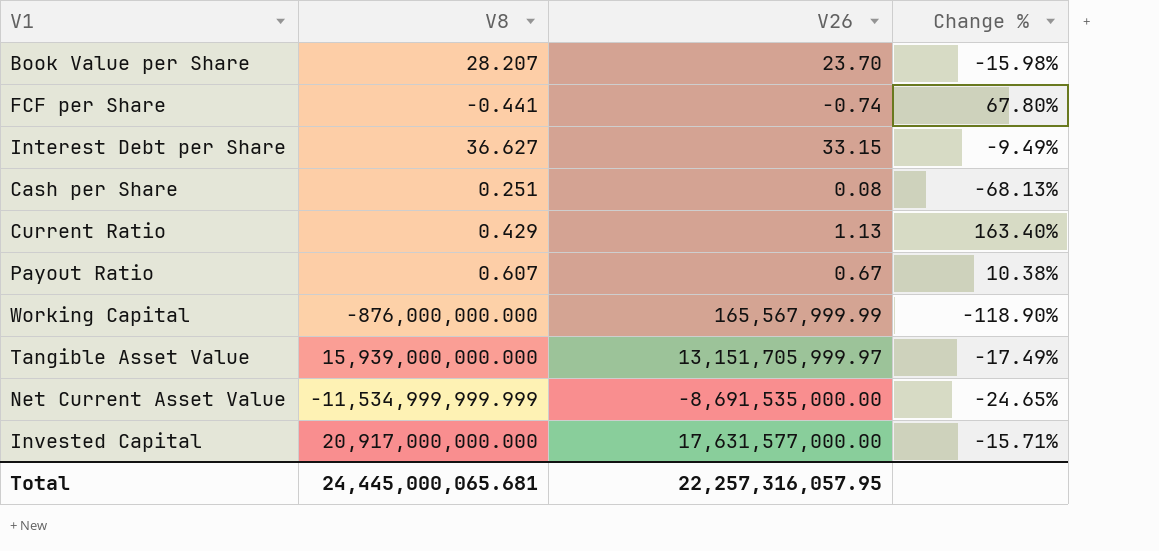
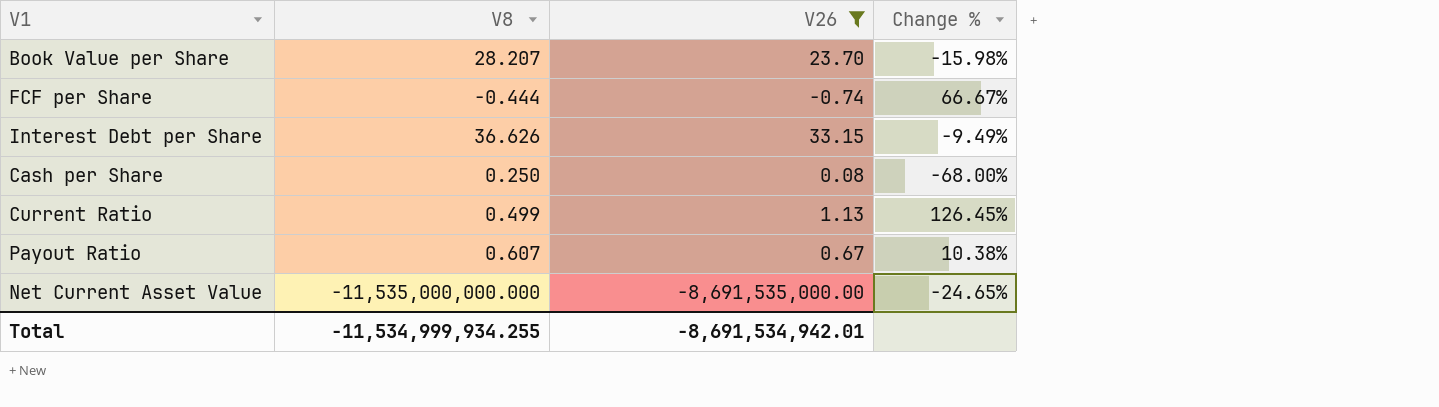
filter: none -> V26 <= 33.15
FCF per Share | V8: -0.441 -> -0.444
FCF per Share | Change %: 67.80% -> 66.67%
Interest Debt per Share | V8: 36.627 -> 36.626
Cash per Share | V8: 0.251 -> 0.250
Cash per Share | Change %: -68.13% -> -68.00%
Current Ratio | V8: 0.429 -> 0.499
Current Ratio | Change %: 163.40% -> 126.45%
Net Current Asset Value | V8: -11,534,999,999.999 -> -11,535,000,000.000
Total | V8: 24,445,000,065.681 -> -11,534,999,934.255
Total | V26: 22,257,316,057.95 -> -8,691,534,942.01

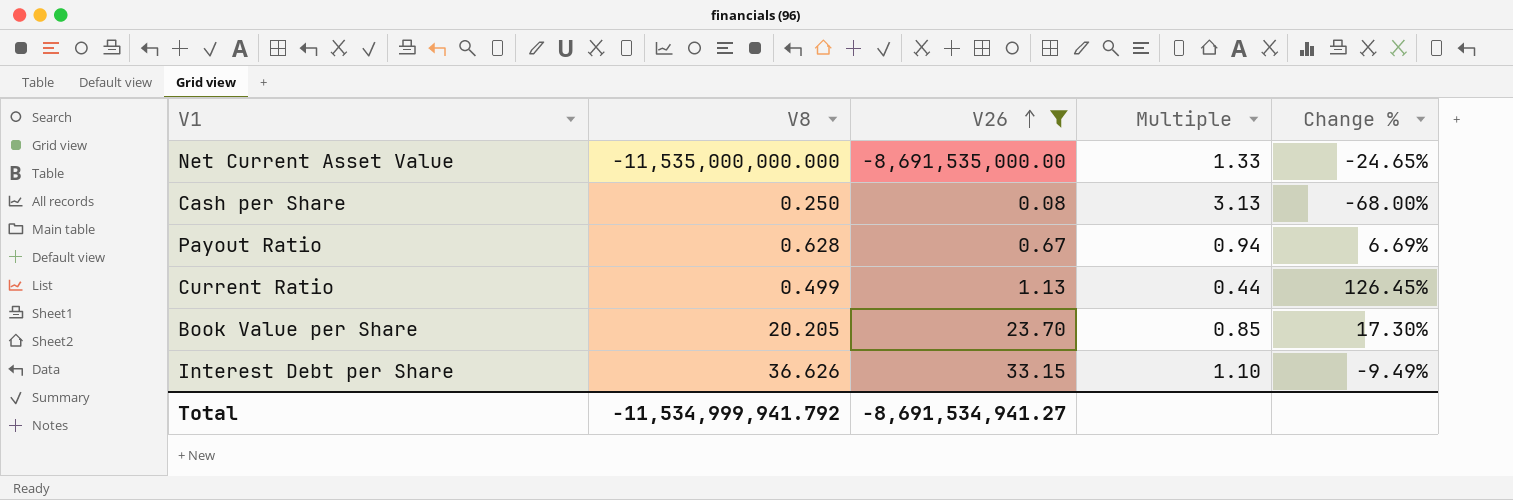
row order: none -> V26 ascending
column Multiple | formula: none -> [V8] / [V26]
row FCF per Share: -0.444 | -0.74 | 66.67% -> none
Payout Ratio | V8: 0.607 -> 0.628
Payout Ratio | Change %: 10.38% -> 6.69%
Book Value per Share | V8: 28.207 -> 20.205
Book Value per Share | Change %: -15.98% -> 17.30%
Total | V8: -11,534,999,934.255 -> -11,534,999,941.792
Total | V26: -8,691,534,942.01 -> -8,691,534,941.27

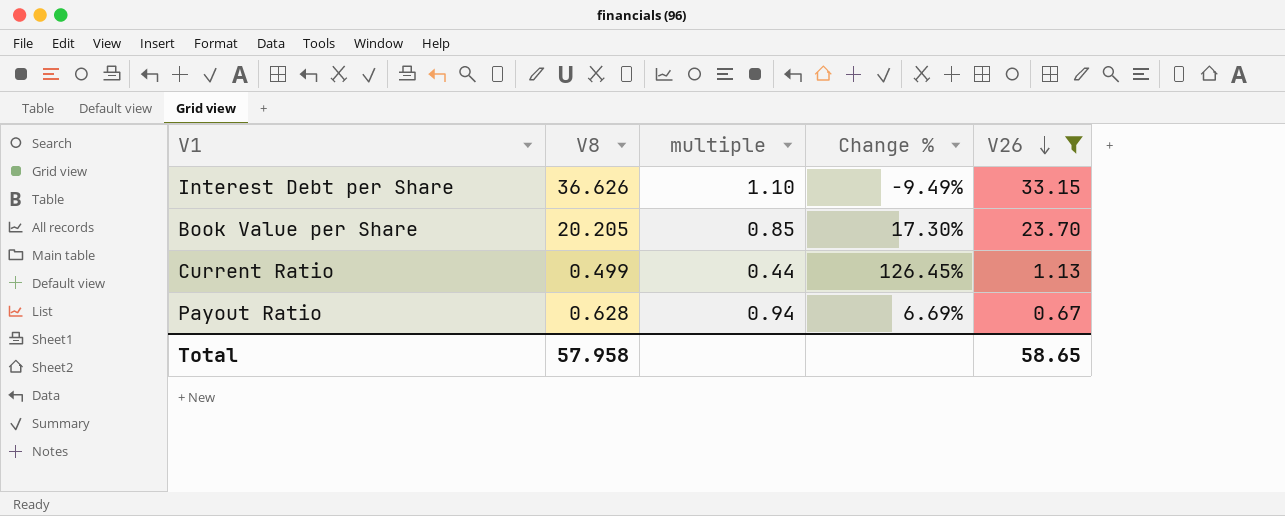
row order: V26 ascending -> V26 descending
column name: Multiple -> multiple
column V26 | position: 3 -> 5
row Net Current Asset Value: -11,535,000,000.000 | -8,691,535,000.00 | 1.33 | -24.65% -> none
row Cash per Share: 0.250 | 0.08 | 3.13 | -68.00% -> none
Total | V8: -11,534,999,941.792 -> 57.958
Total | V26: -8,691,534,941.27 -> 58.65

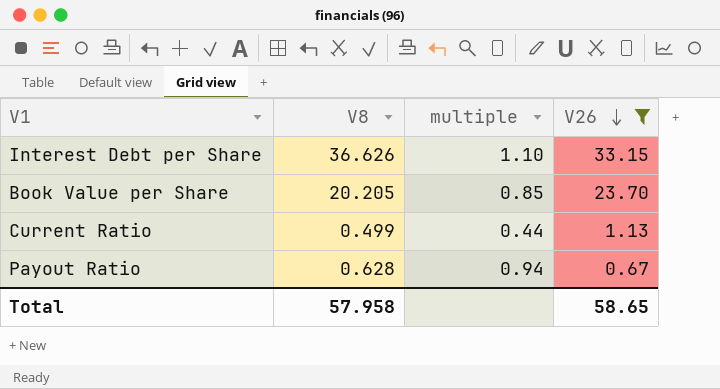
column Change % | formula: ([V26] - [V8]) / [V8] -> none

